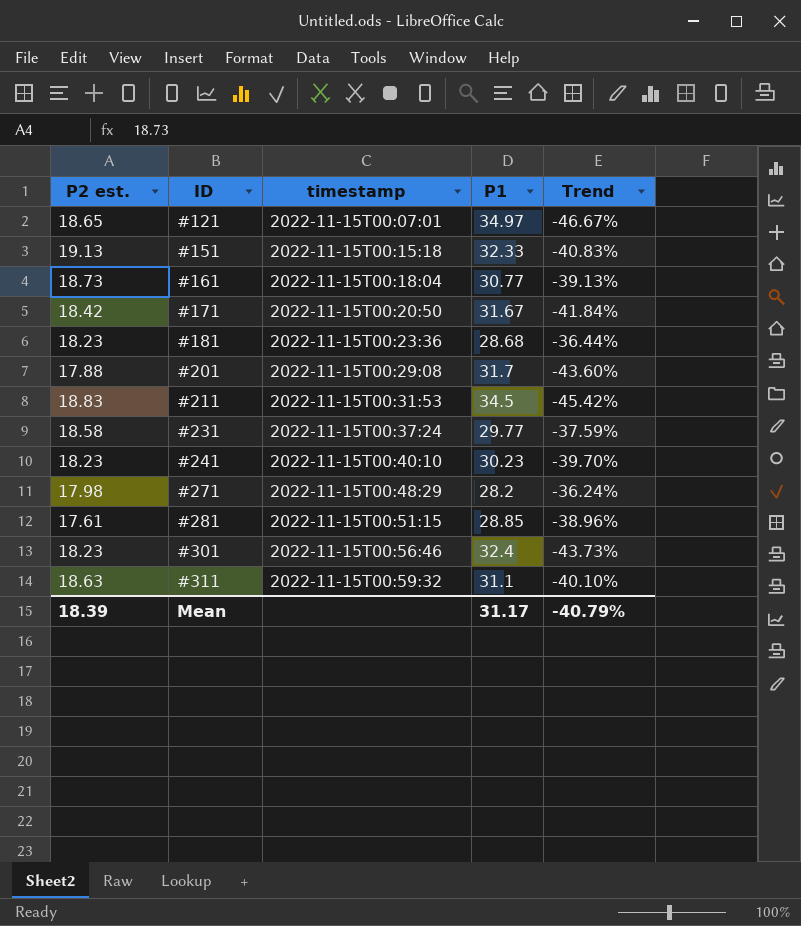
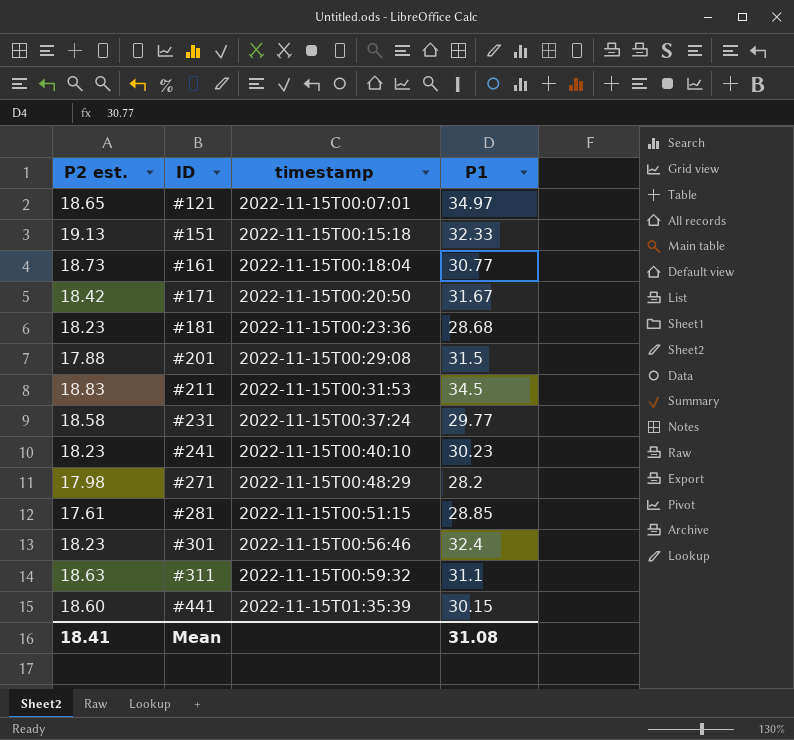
column Trend | formula: ([P2 est.] - [P1]) / [P1] -> none
#201 | P1: 31.7 -> 31.5
row #441: none -> 18.60 | 2022-11-15T01:35:39 | 30.15
Mean | P2 est.: 18.39 -> 18.41
Mean | P1: 31.17 -> 31.08

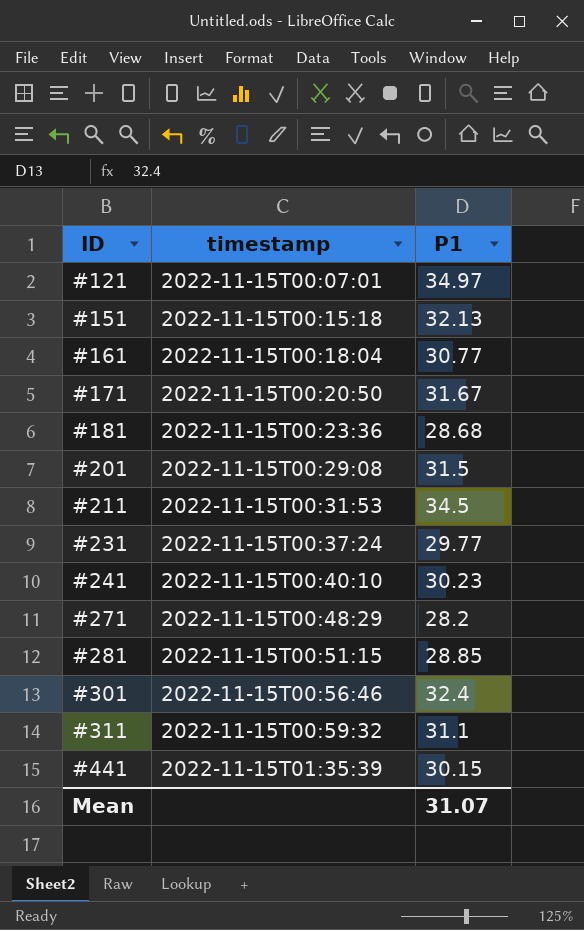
column P2 est. | position: 1 -> none
#151 | P1: 32.33 -> 32.13
Mean | P1: 31.08 -> 31.07

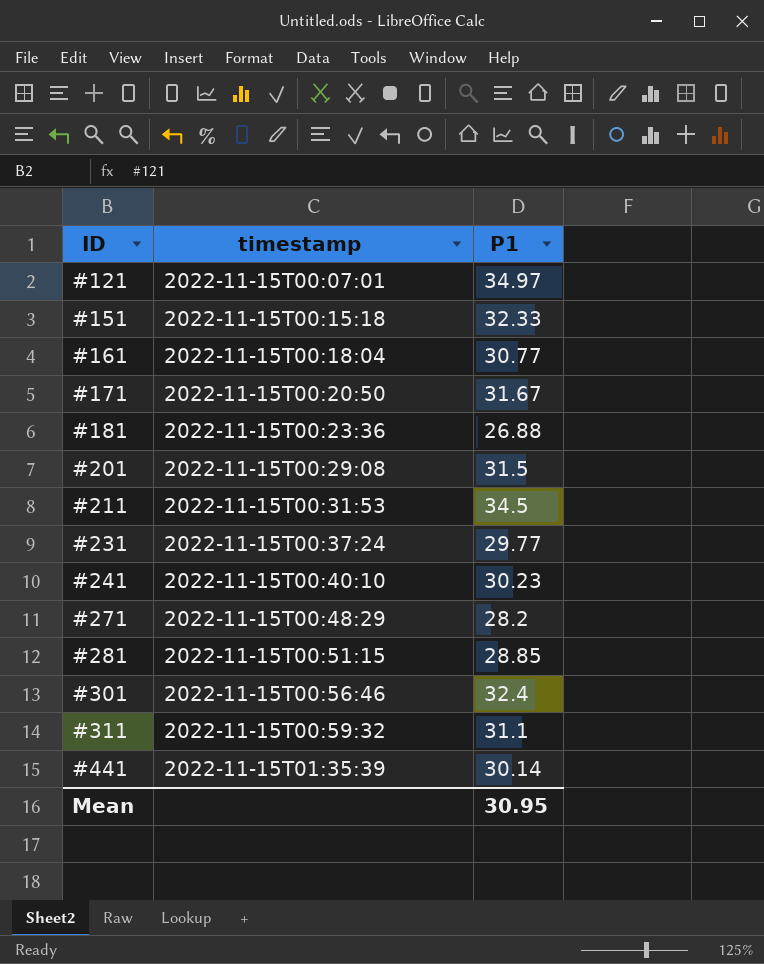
#151 | P1: 32.13 -> 32.33
#181 | P1: 28.68 -> 26.88
#441 | P1: 30.15 -> 30.14
Mean | P1: 31.07 -> 30.95

